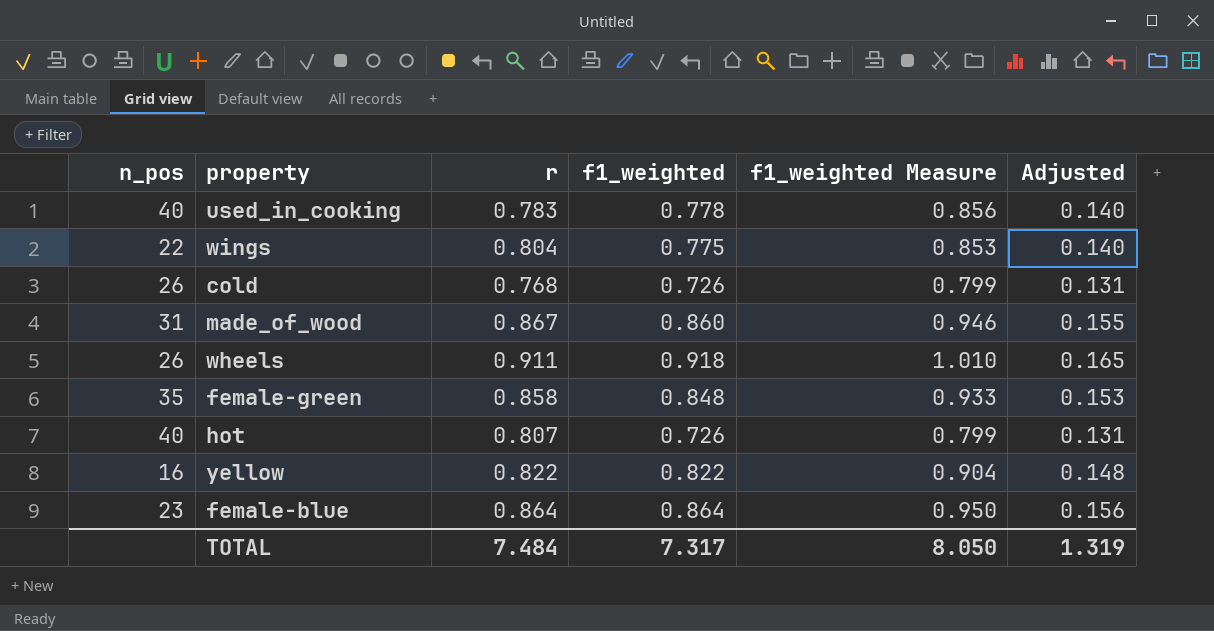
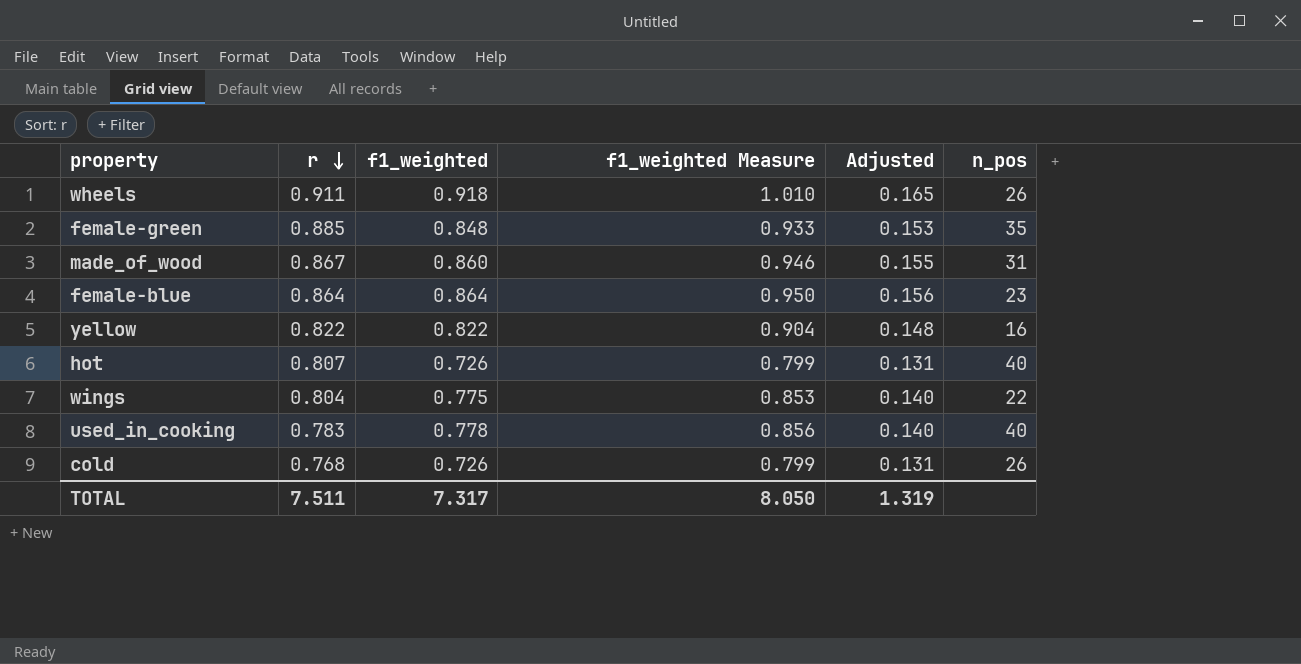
row order: none -> r descending
column n_pos | position: 1 -> 6
female-green | r: 0.858 -> 0.885
TOTAL | r: 7.484 -> 7.511

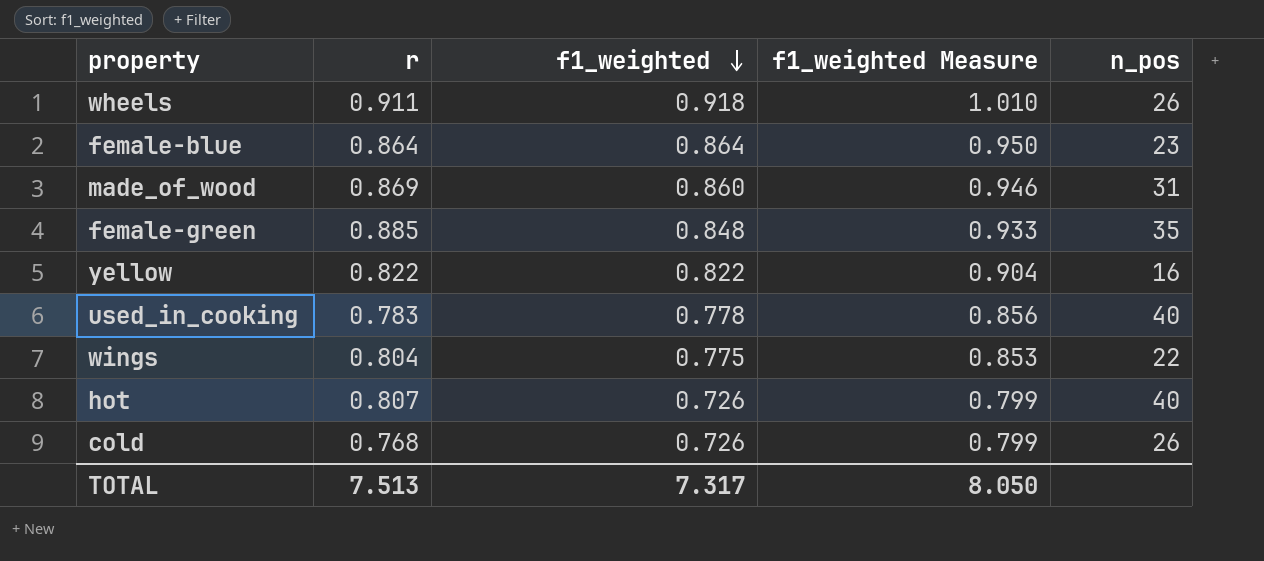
row order: r descending -> f1_weighted descending
column Adjusted | formula: [f1_weighted] * 0.18 -> none
made_of_wood | r: 0.867 -> 0.869
TOTAL | r: 7.511 -> 7.513

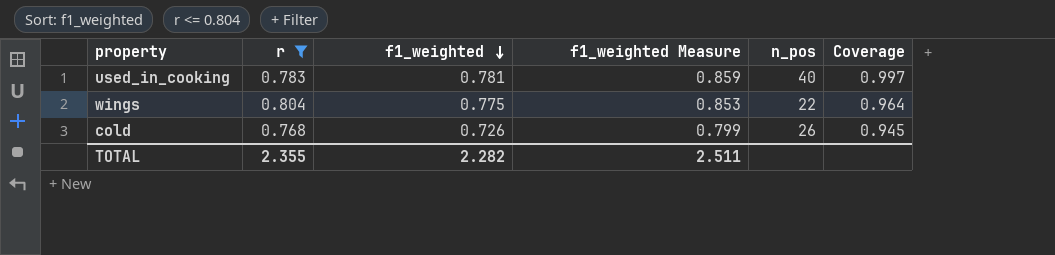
filter: none -> r <= 0.804
column Coverage | formula: none -> [f1_weighted] / [r]
used_in_cooking | f1_weighted: 0.778 -> 0.781
used_in_cooking | f1_weighted Measure: 0.856 -> 0.859
TOTAL | r: 7.513 -> 2.355
TOTAL | f1_weighted: 7.317 -> 2.282
TOTAL | f1_weighted Measure: 8.050 -> 2.511

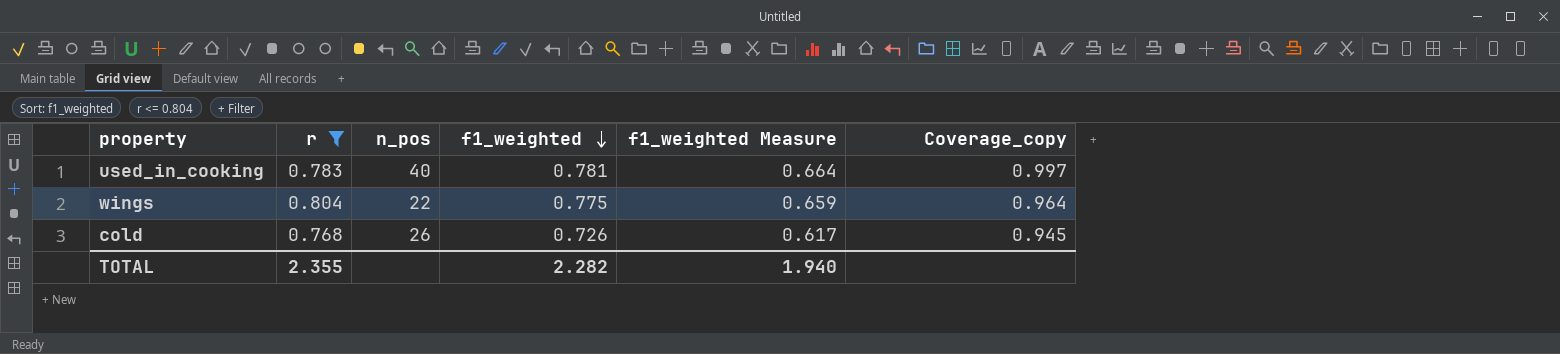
column n_pos | position: 5 -> 3
column f1_weighted Measure | formula: [f1_weighted] * 1.1 -> [f1_weighted] * 0.85
column name: Coverage -> Coverage_copy
TOTAL | f1_weighted Measure: 2.511 -> 1.940

